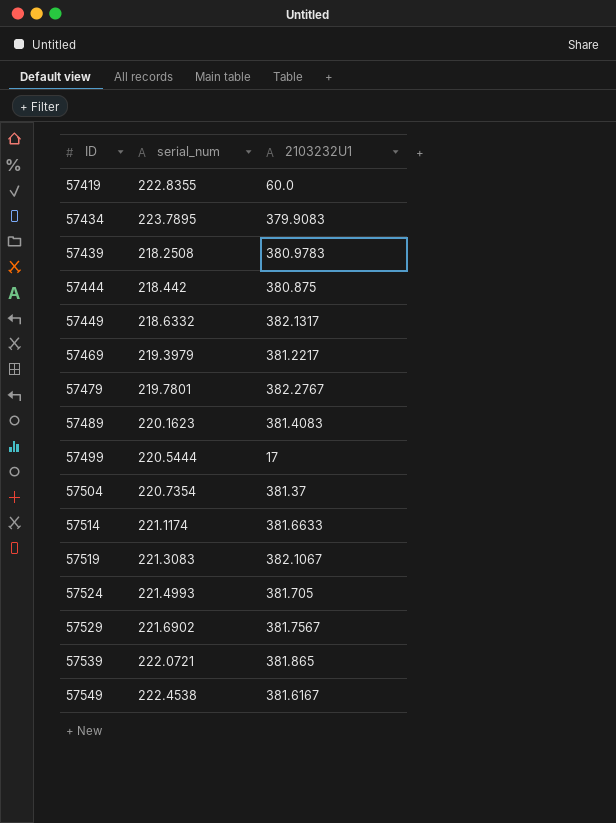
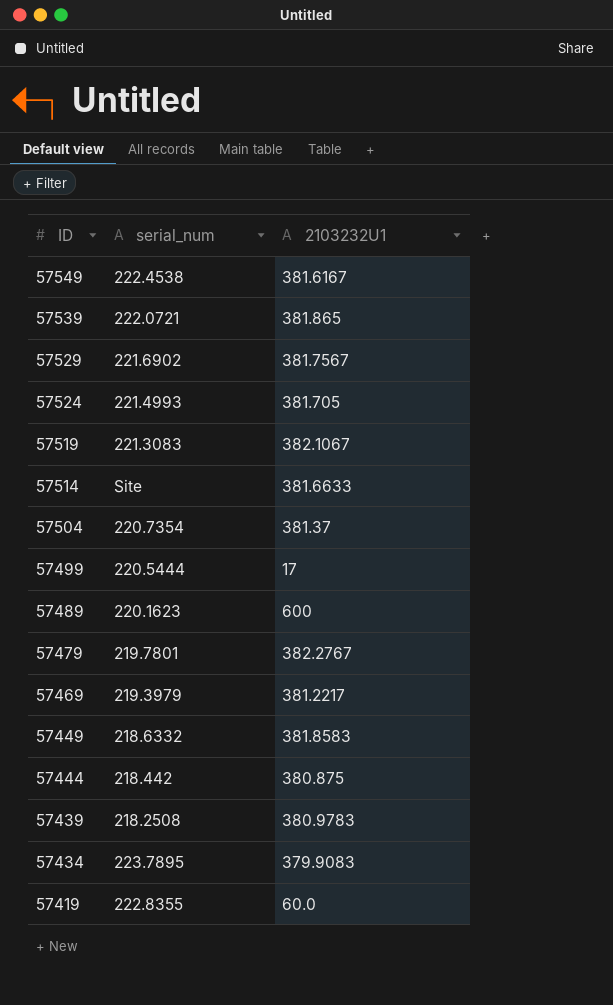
row order: ID ascending -> ID descending
57514 | serial_num: 221.1174 -> Site
57489 | 2103232U1: 381.4083 -> 600
57449 | 2103232U1: 382.1317 -> 381.8583

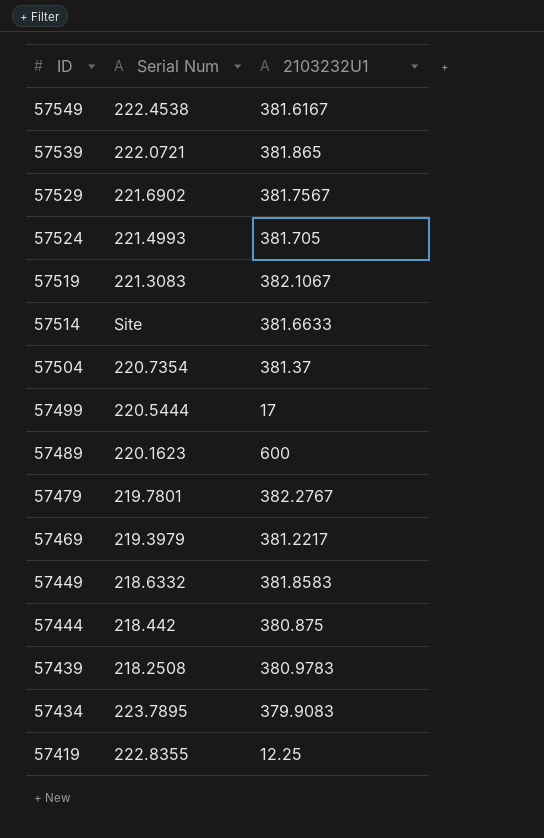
column name: serial_num -> Serial Num
57419 | 2103232U1: 60.0 -> 12.25

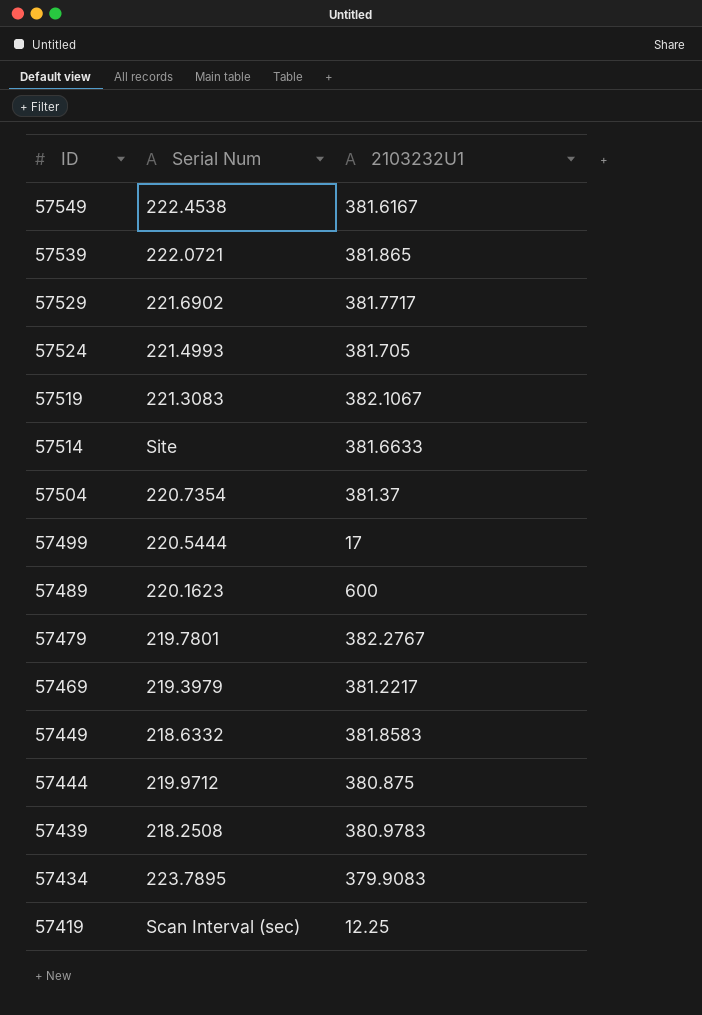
57529 | 2103232U1: 381.7567 -> 381.7717
57444 | Serial Num: 218.442 -> 219.9712
57419 | Serial Num: 222.8355 -> Scan Interval (sec)

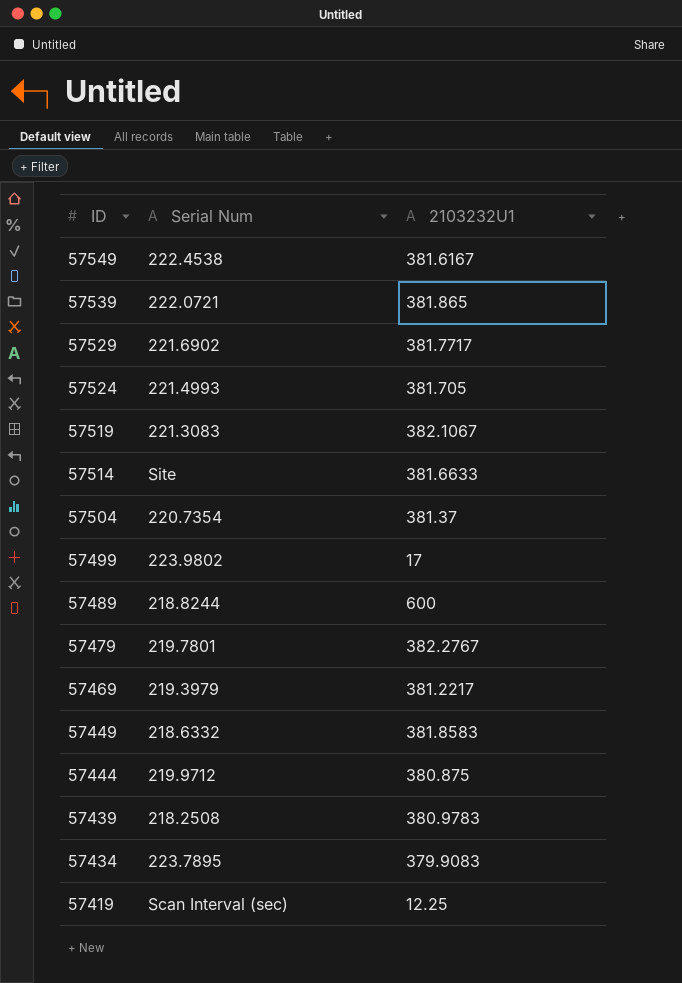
57499 | Serial Num: 220.5444 -> 223.9802
57489 | Serial Num: 220.1623 -> 218.8244

